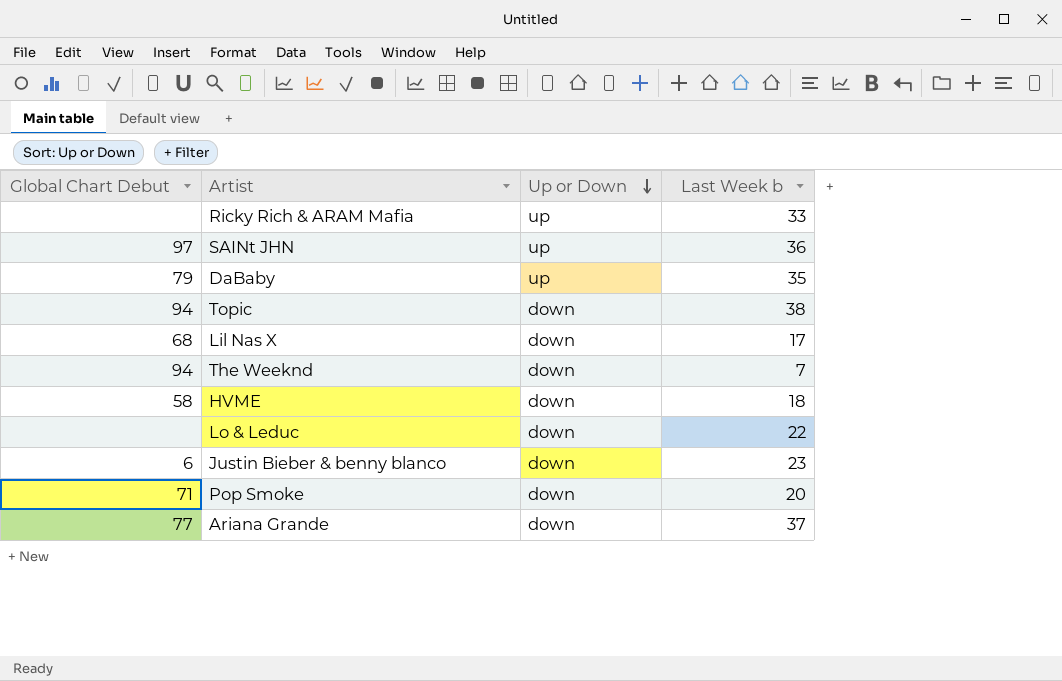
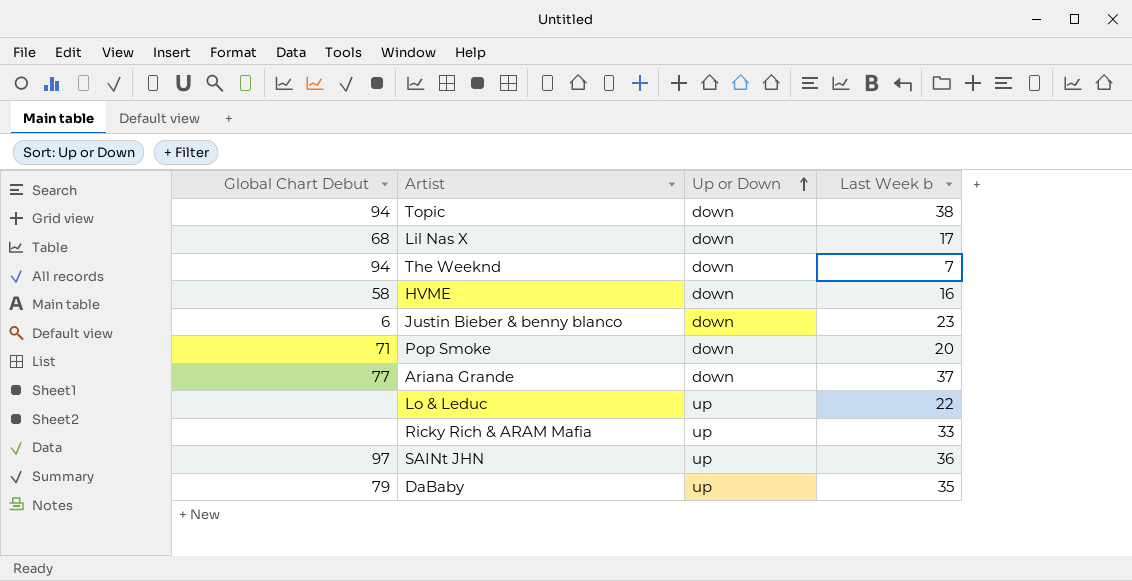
row order: Up or Down descending -> Up or Down ascending
HVME | Last Week b: 18 -> 16
Lo & Leduc | Up or Down: down -> up

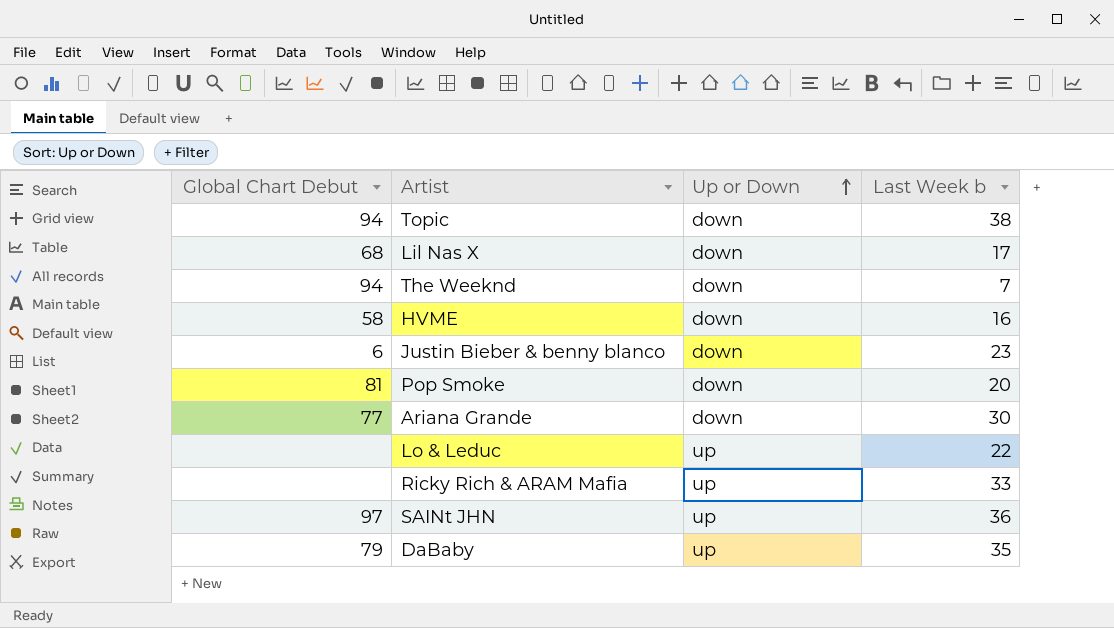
Pop Smoke | Global Chart Debut: 71 -> 81
Ariana Grande | Last Week b: 37 -> 30

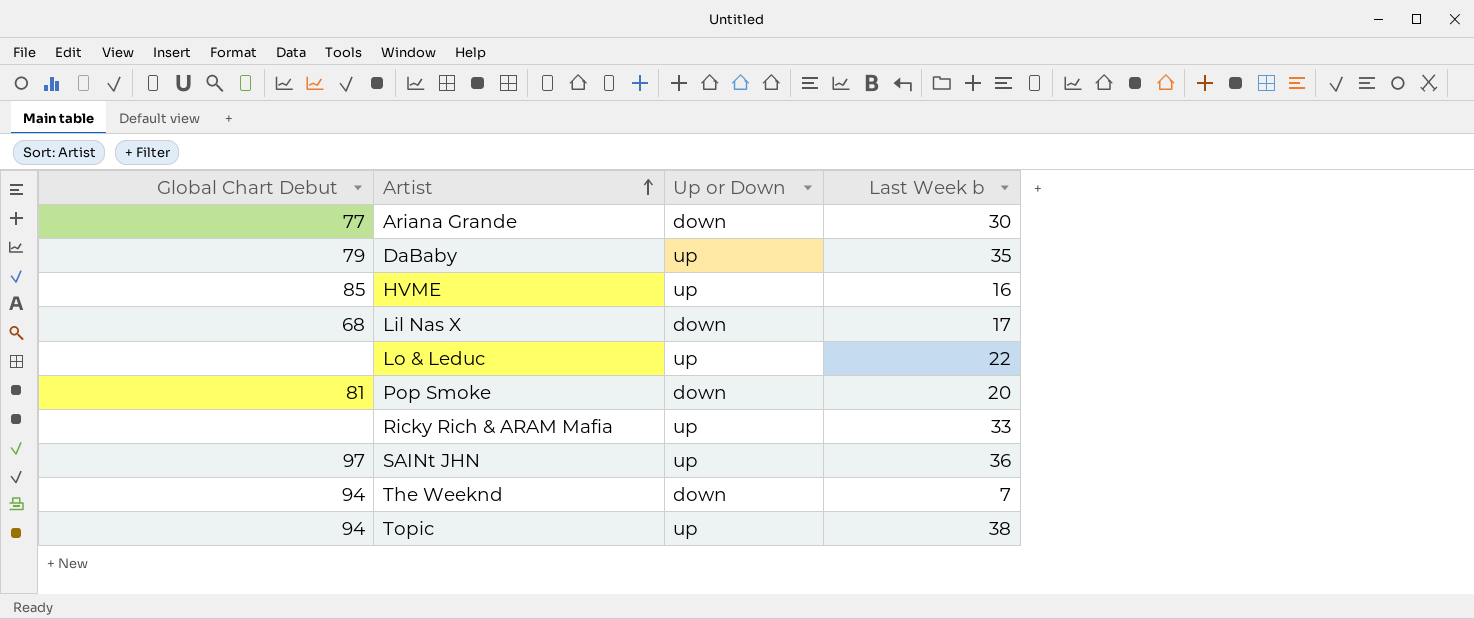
row order: Up or Down ascending -> Artist ascending
row Justin Bieber & benny blanco: 6 | down | 23 -> none
HVME | Global Chart Debut: 58 -> 85
HVME | Up or Down: down -> up
Topic | Up or Down: down -> up

